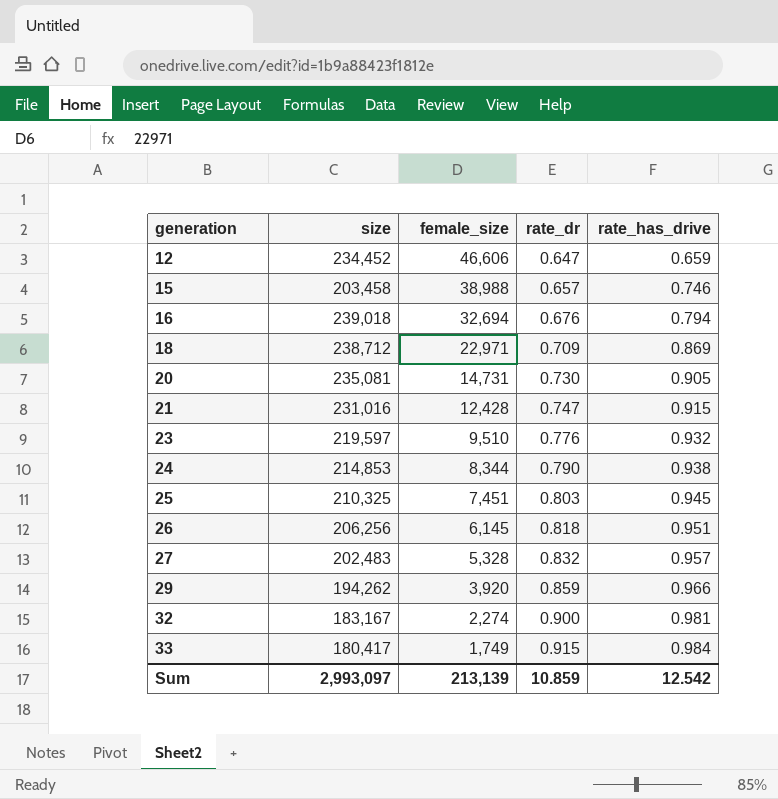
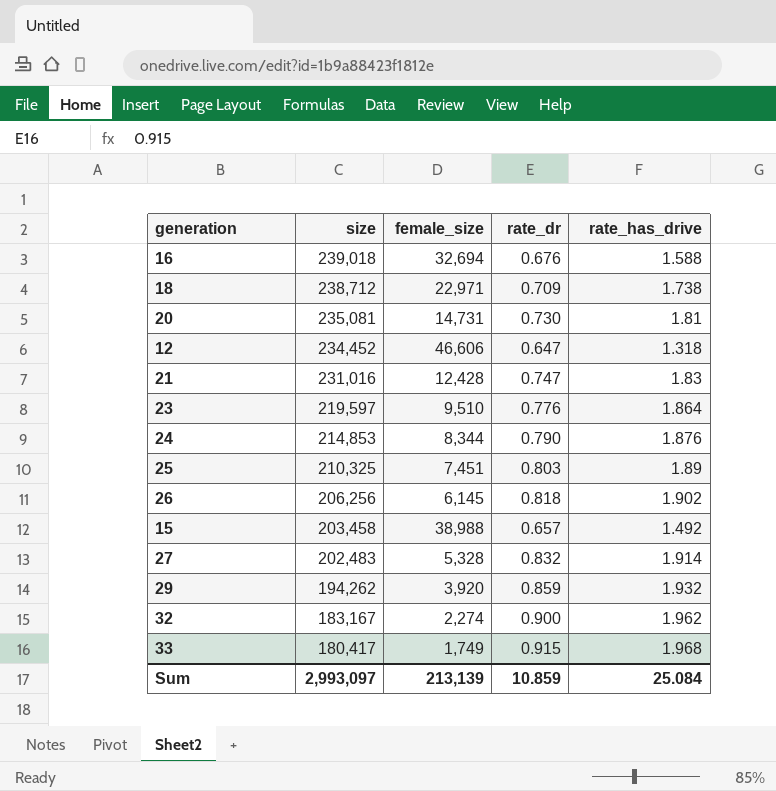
row order: generation ascending -> size descending
16 | rate_has_drive: 0.794 -> 1.588
18 | rate_has_drive: 0.869 -> 1.738
20 | rate_has_drive: 0.905 -> 1.81
12 | rate_has_drive: 0.659 -> 1.318
21 | rate_has_drive: 0.915 -> 1.83
23 | rate_has_drive: 0.932 -> 1.864
24 | rate_has_drive: 0.938 -> 1.876
25 | rate_has_drive: 0.945 -> 1.89
26 | rate_has_drive: 0.951 -> 1.902
15 | rate_has_drive: 0.746 -> 1.492
27 | rate_has_drive: 0.957 -> 1.914
29 | rate_has_drive: 0.966 -> 1.932
32 | rate_has_drive: 0.981 -> 1.962
33 | rate_has_drive: 0.984 -> 1.968
Sum | rate_has_drive: 12.542 -> 25.084

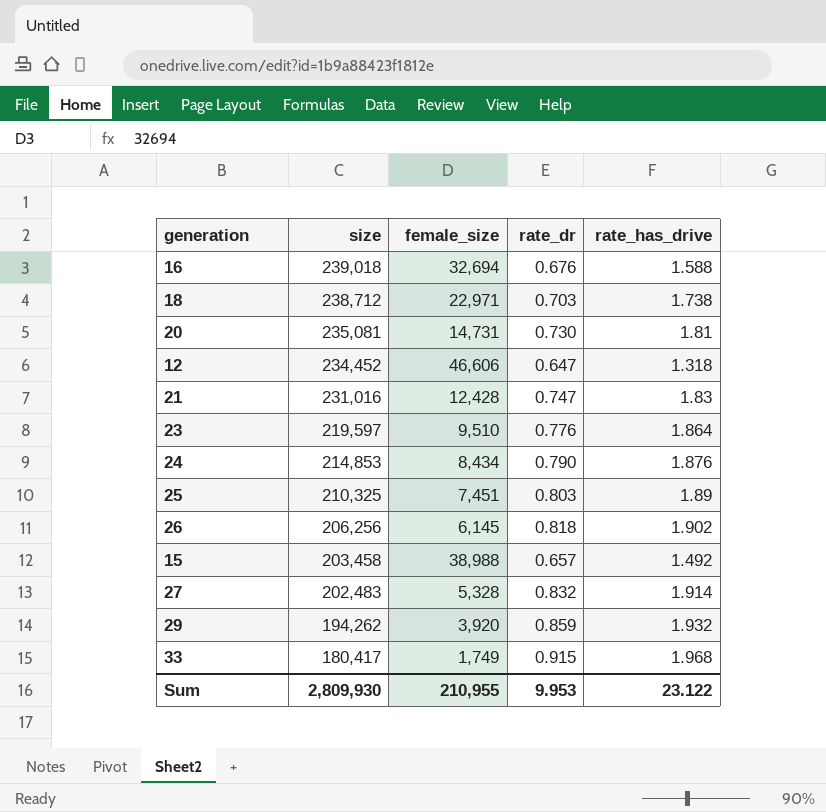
row 32: 183,167 | 2,274 | 0.900 | 1.962 -> none
18 | rate_dr: 0.709 -> 0.703
24 | female_size: 8,344 -> 8,434
Sum | size: 2,993,097 -> 2,809,930
Sum | female_size: 213,139 -> 210,955
Sum | rate_dr: 10.859 -> 9.953
Sum | rate_has_drive: 25.084 -> 23.122

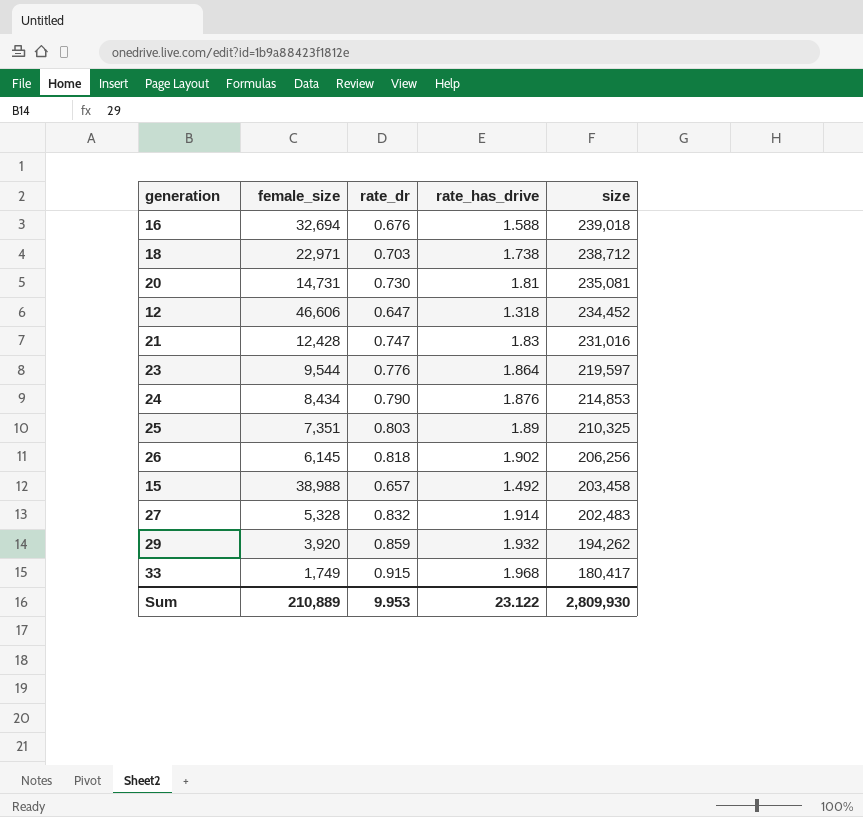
column size | position: 2 -> 5
23 | female_size: 9,510 -> 9,544
25 | female_size: 7,451 -> 7,351
Sum | female_size: 210,955 -> 210,889

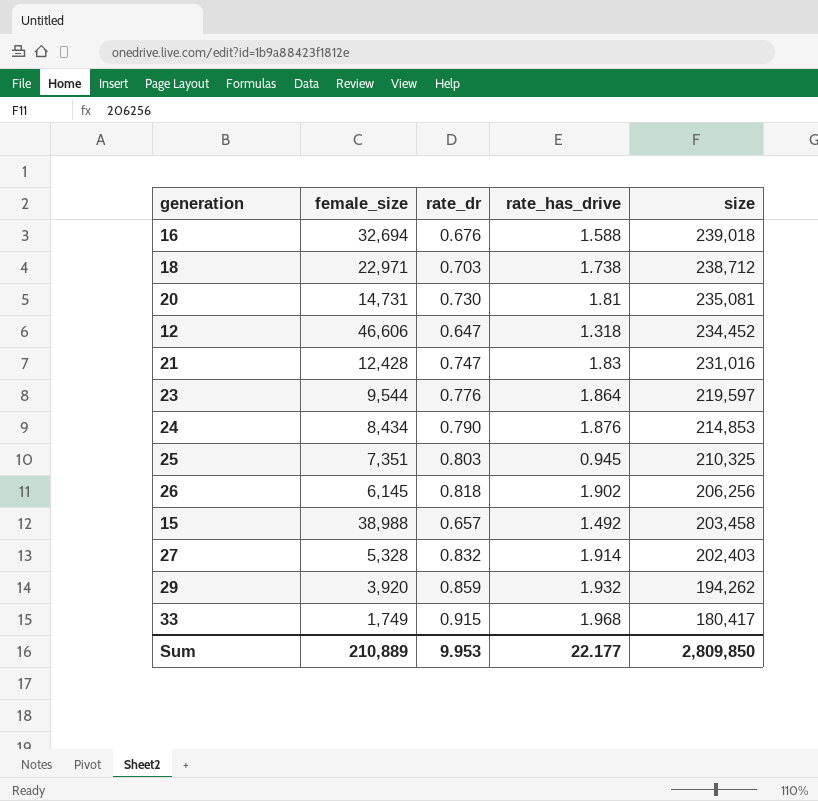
25 | rate_has_drive: 1.89 -> 0.945
27 | size: 202,483 -> 202,403
Sum | rate_has_drive: 23.122 -> 22.177
Sum | size: 2,809,930 -> 2,809,850

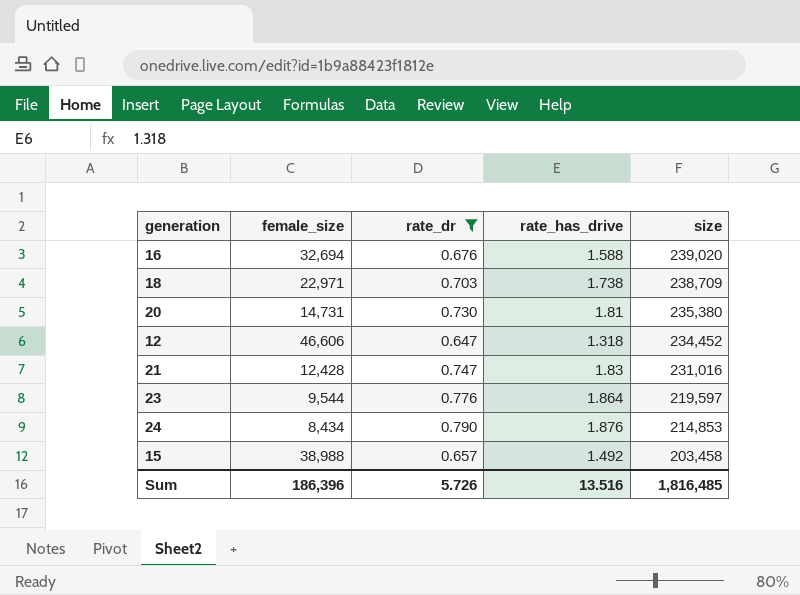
filter: none -> rate_dr <= 0.790
16 | size: 239,018 -> 239,020
18 | size: 238,712 -> 238,709
20 | size: 235,081 -> 235,380
Sum | female_size: 210,889 -> 186,396
Sum | rate_dr: 9.953 -> 5.726
Sum | rate_has_drive: 22.177 -> 13.516
Sum | size: 2,809,850 -> 1,816,485

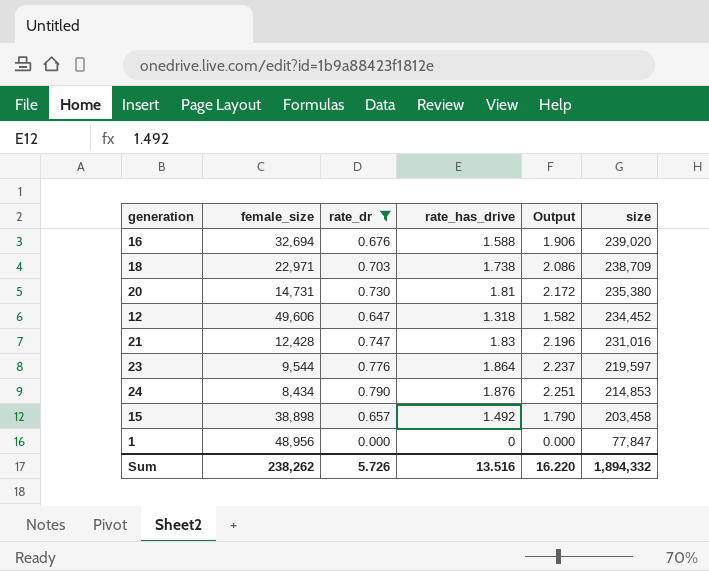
column Output | formula: none -> [rate_has_drive] * 1.2
12 | female_size: 46,606 -> 49,606
15 | female_size: 38,988 -> 38,898
row 1: none -> 48,956 | 0.000 | 0 | 0.000 | 77,847
Sum | female_size: 186,396 -> 238,262
Sum | size: 1,816,485 -> 1,894,332

